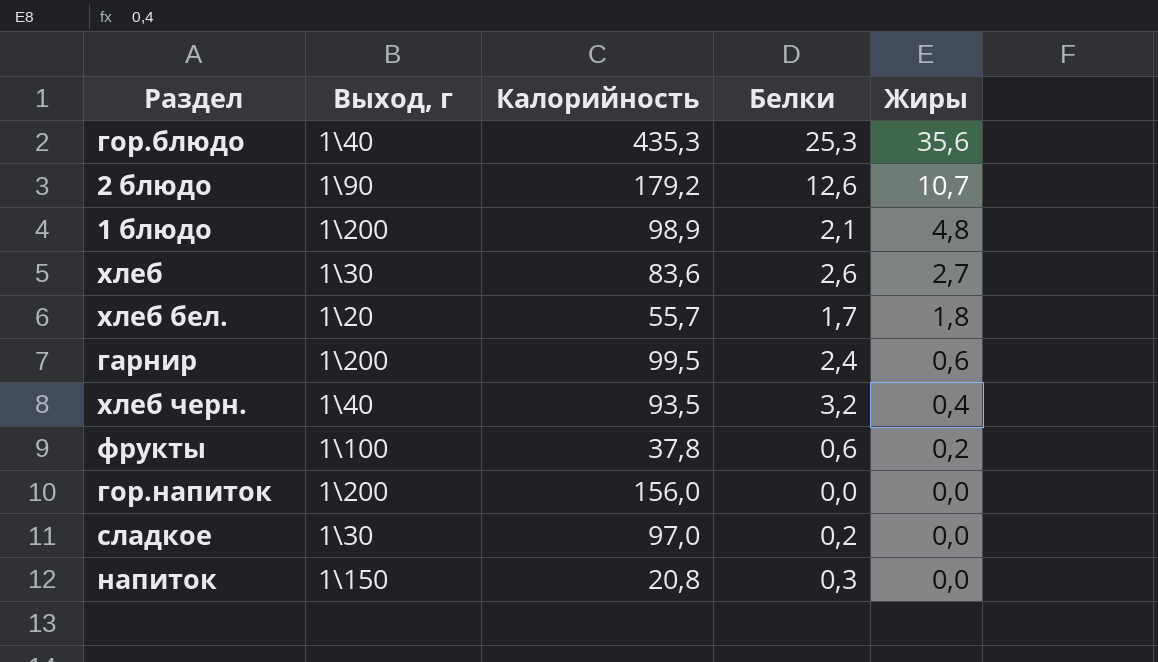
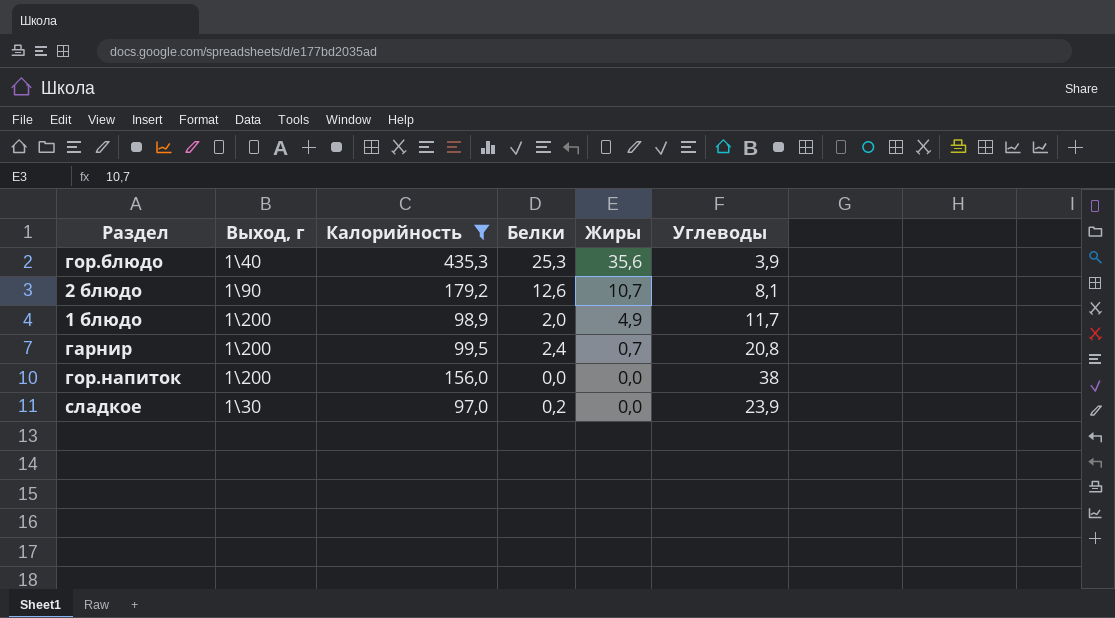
filter: none -> Калорийность >= 97,0
column Углеводы | position: none -> 6
1 блюдо | Белки: 2,1 -> 2,0
1 блюдо | Жиры: 4,8 -> 4,9
гарнир | Жиры: 0,6 -> 0,7

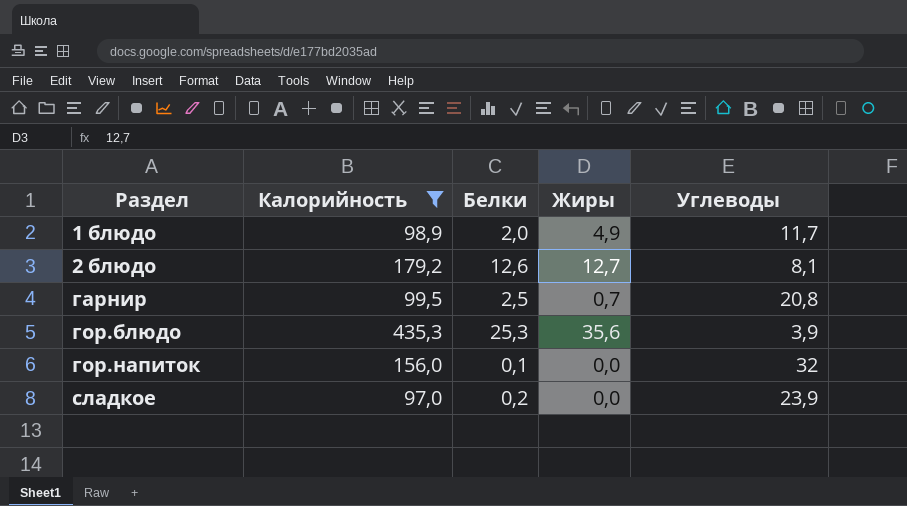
row order: Жиры descending -> Раздел ascending
column Выход, г | position: 2 -> none
2 блюдо | Жиры: 10,7 -> 12,7
гарнир | Белки: 2,4 -> 2,5
гор.напиток | Белки: 0,0 -> 0,1
гор.напиток | Углеводы: 38 -> 32

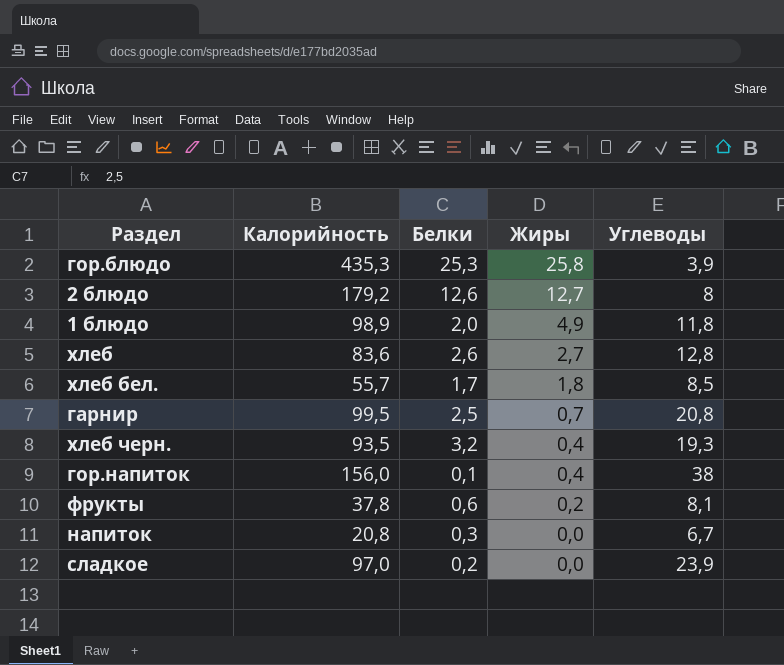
filter: Калорийность >= 97,0 -> none
row order: Раздел ascending -> Жиры descending
гор.блюдо | Жиры: 35,6 -> 25,8
2 блюдо | Углеводы: 8,1 -> 8
1 блюдо | Углеводы: 11,7 -> 11,8
гор.напиток | Жиры: 0,0 -> 0,4
гор.напиток | Углеводы: 32 -> 38

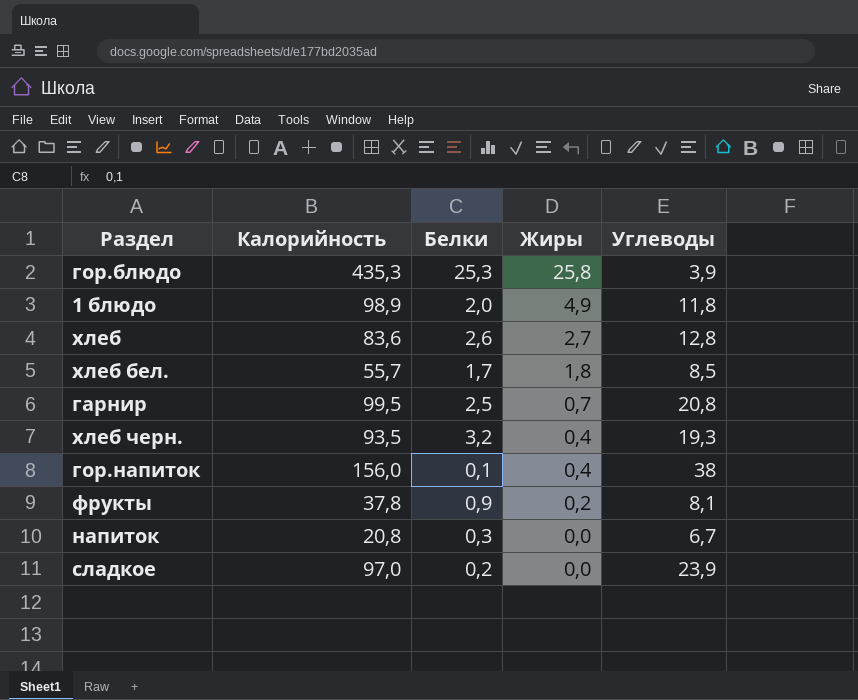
row 2 блюдо: 179,2 | 12,6 | 12,7 | 8 -> none
фрукты | Белки: 0,6 -> 0,9

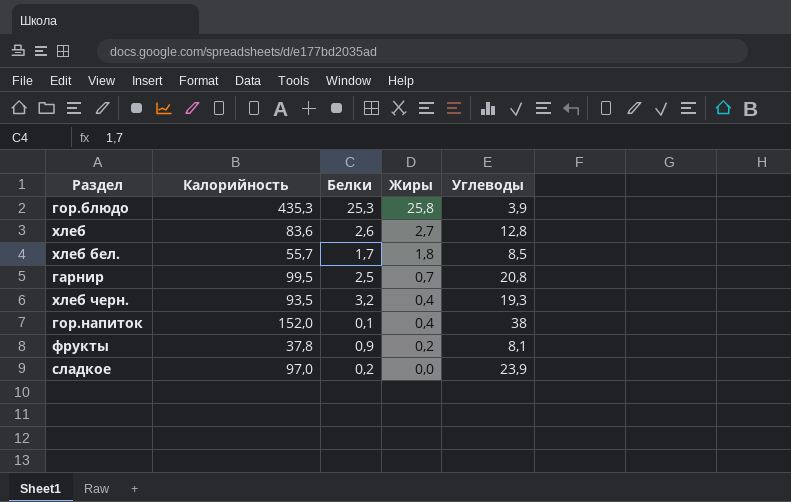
row 1 блюдо: 98,9 | 2,0 | 4,9 | 11,8 -> none
row напиток: 20,8 | 0,3 | 0,0 | 6,7 -> none
гор.напиток | Калорийность: 156,0 -> 152,0

